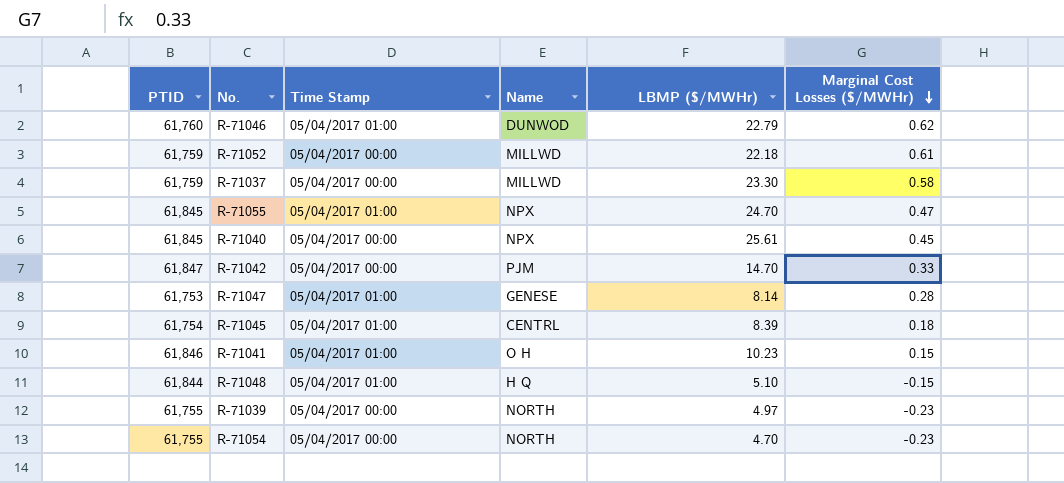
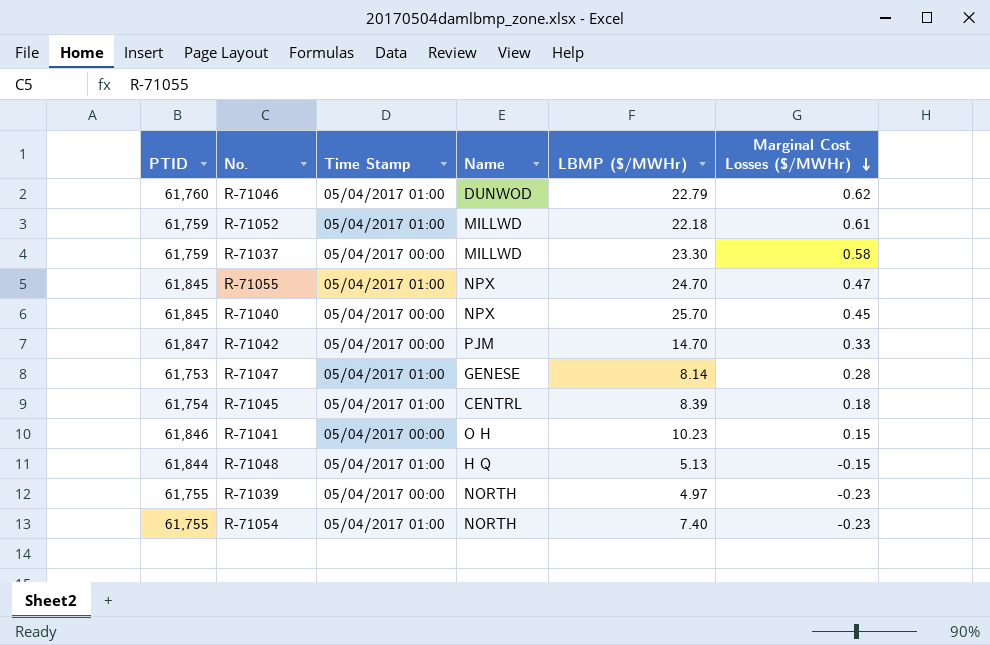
R-71052 | Time Stamp: 05/04/2017 00:00 -> 05/04/2017 01:00
R-71040 | LBMP ($/MWHr): 25.61 -> 25.70
R-71041 | Time Stamp: 05/04/2017 01:00 -> 05/04/2017 00:00
R-71048 | LBMP ($/MWHr): 5.10 -> 5.13
R-71054 | Time Stamp: 05/04/2017 00:00 -> 05/04/2017 01:00
R-71054 | LBMP ($/MWHr): 4.70 -> 7.40

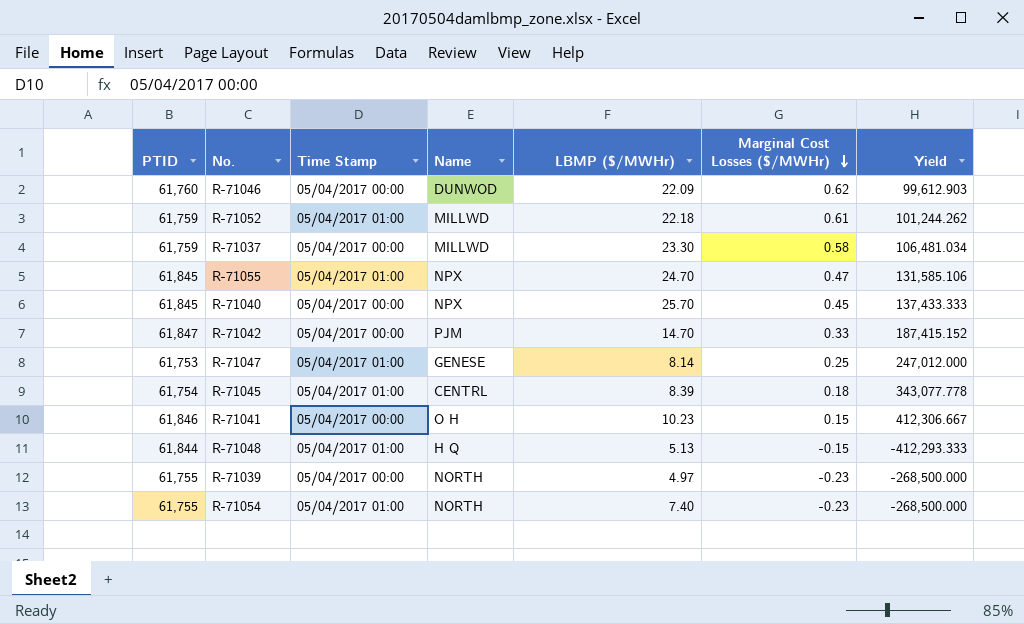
column Yield | formula: none -> [PTID] / [Marginal Cost Losses ($/MWHr)]
R-71046 | Time Stamp: 05/04/2017 01:00 -> 05/04/2017 00:00
R-71046 | LBMP ($/MWHr): 22.79 -> 22.09
R-71047 | Marginal Cost Losses ($/MWHr): 0.28 -> 0.25

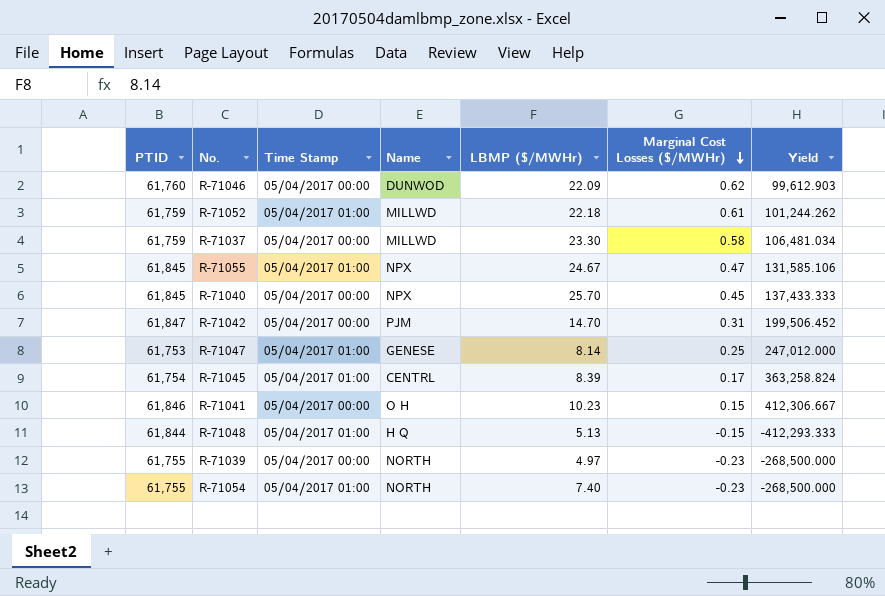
R-71055 | LBMP ($/MWHr): 24.70 -> 24.67
R-71042 | Marginal Cost Losses ($/MWHr): 0.33 -> 0.31
R-71042 | Yield: 187,415.152 -> 199,506.452
R-71045 | Marginal Cost Losses ($/MWHr): 0.18 -> 0.17
R-71045 | Yield: 343,077.778 -> 363,258.824

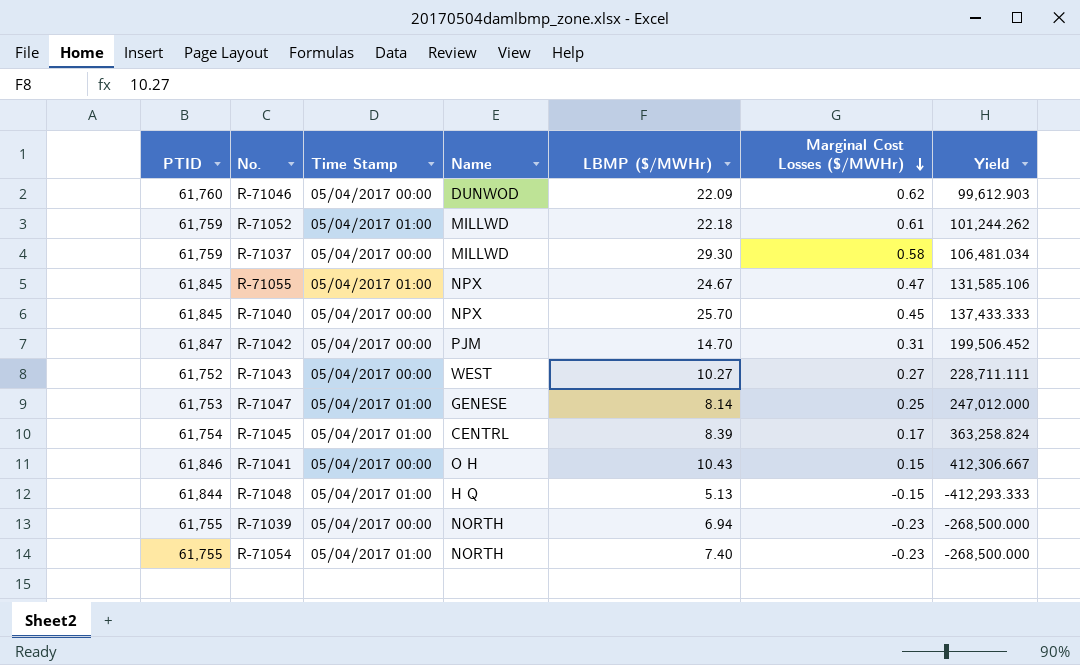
R-71037 | LBMP ($/MWHr): 23.30 -> 29.30
row R-71043: none -> 61,752 | 05/04/2017 00:00 | WEST | 10.27 | 0.27 | 228,711.111
R-71041 | LBMP ($/MWHr): 10.23 -> 10.43
R-71039 | LBMP ($/MWHr): 4.97 -> 6.94

